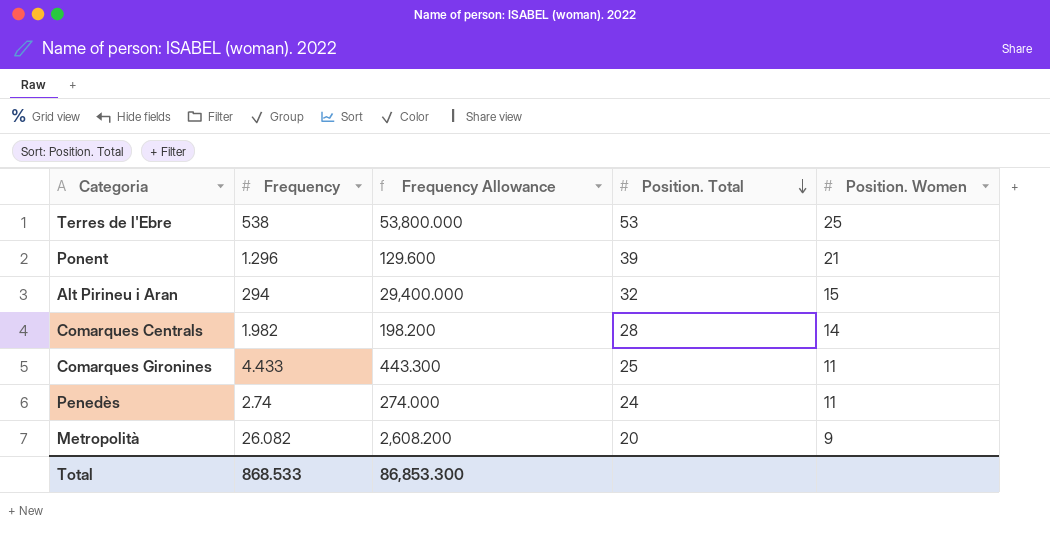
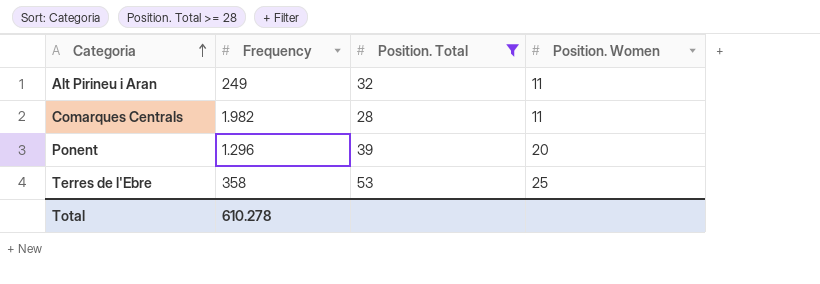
filter: none -> Position. Total >= 28
row order: Position. Total descending -> Categoria ascending
column Frequency Allowance | formula: [Frequency] * 100 -> none
Alt Pirineu i Aran | Frequency: 294 -> 249
Alt Pirineu i Aran | Position. Women: 15 -> 11
Comarques Centrals | Position. Women: 14 -> 11
Ponent | Position. Women: 21 -> 20
Terres de l'Ebre | Frequency: 538 -> 358
Total | Frequency: 868.533 -> 610.278

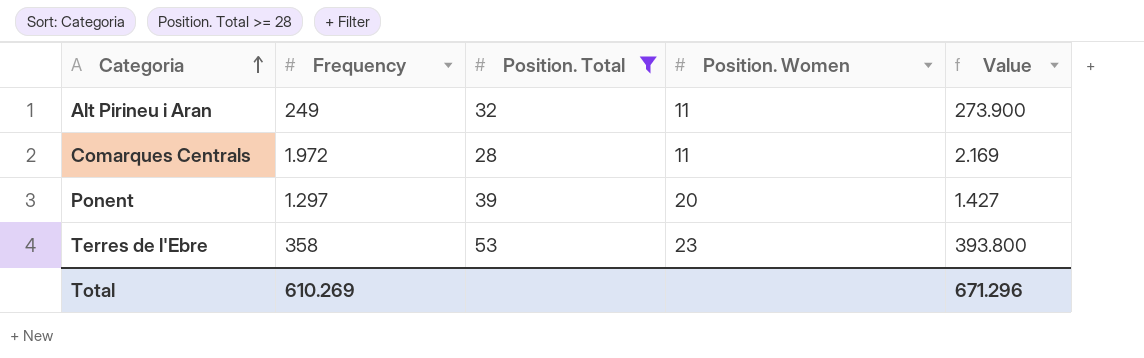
column Value | formula: none -> [Frequency] * 1.1
Comarques Centrals | Frequency: 1.982 -> 1.972
Ponent | Frequency: 1.296 -> 1.297
Terres de l'Ebre | Position. Women: 25 -> 23
Total | Frequency: 610.278 -> 610.269

